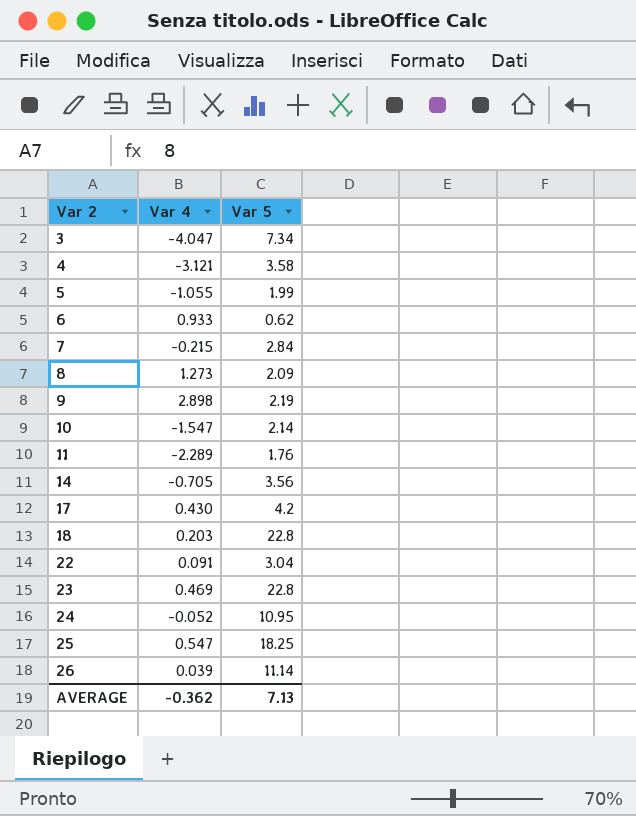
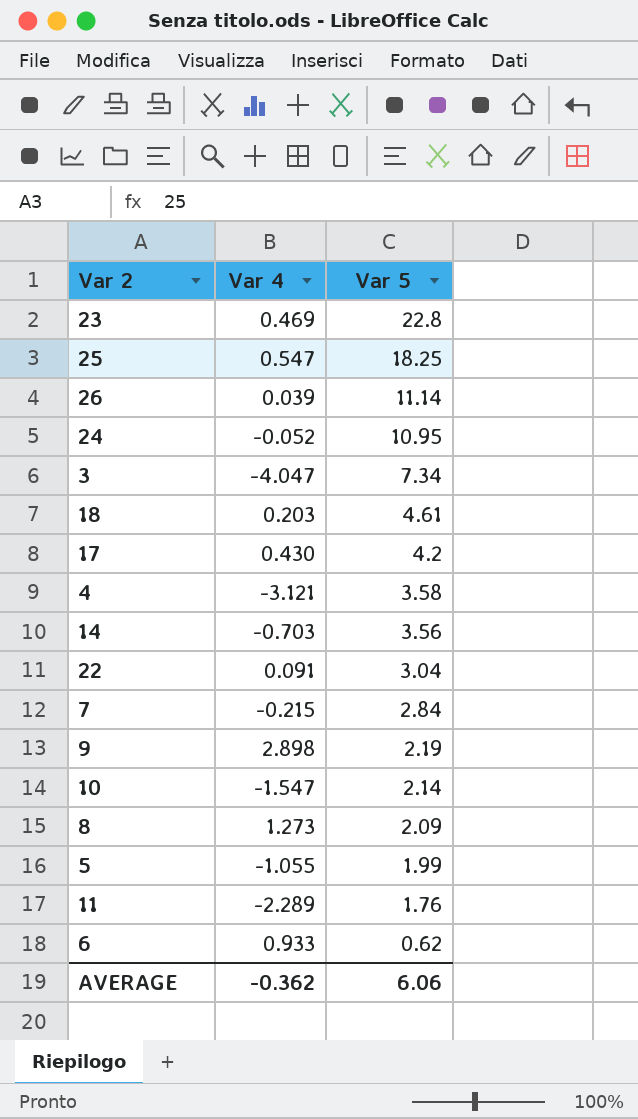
row order: Var 2 ascending -> Var 5 descending
18 | Var 5: 22.8 -> 4.61
14 | Var 4: -0.705 -> -0.703
AVERAGE | Var 5: 7.13 -> 6.06

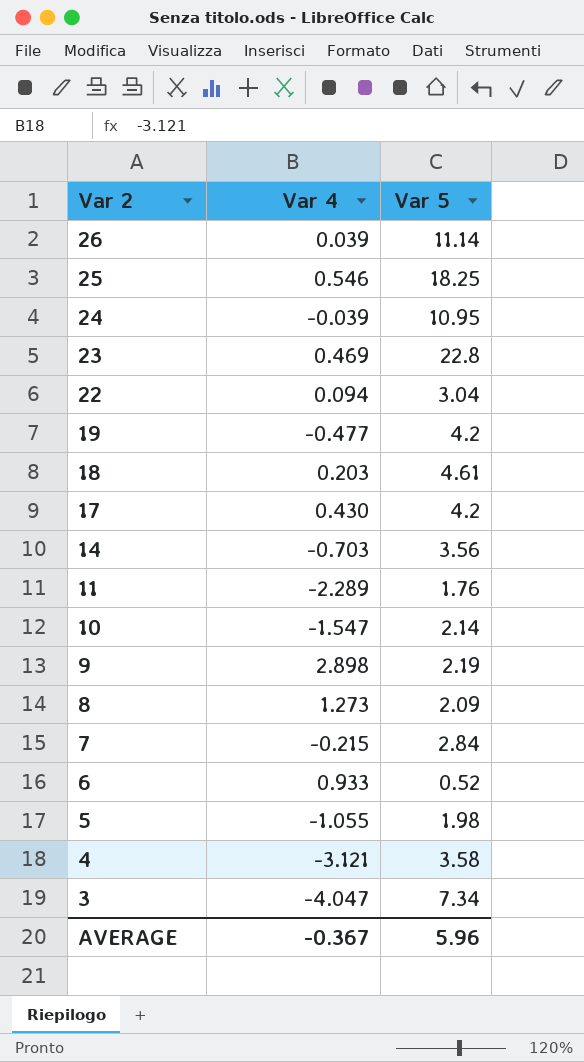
row order: Var 5 descending -> Var 2 descending
25 | Var 4: 0.547 -> 0.546
24 | Var 4: -0.052 -> -0.039
22 | Var 4: 0.091 -> 0.094
row 19: none -> -0.477 | 4.2
6 | Var 5: 0.62 -> 0.52
5 | Var 5: 1.99 -> 1.98
AVERAGE | Var 4: -0.362 -> -0.367
AVERAGE | Var 5: 6.06 -> 5.96

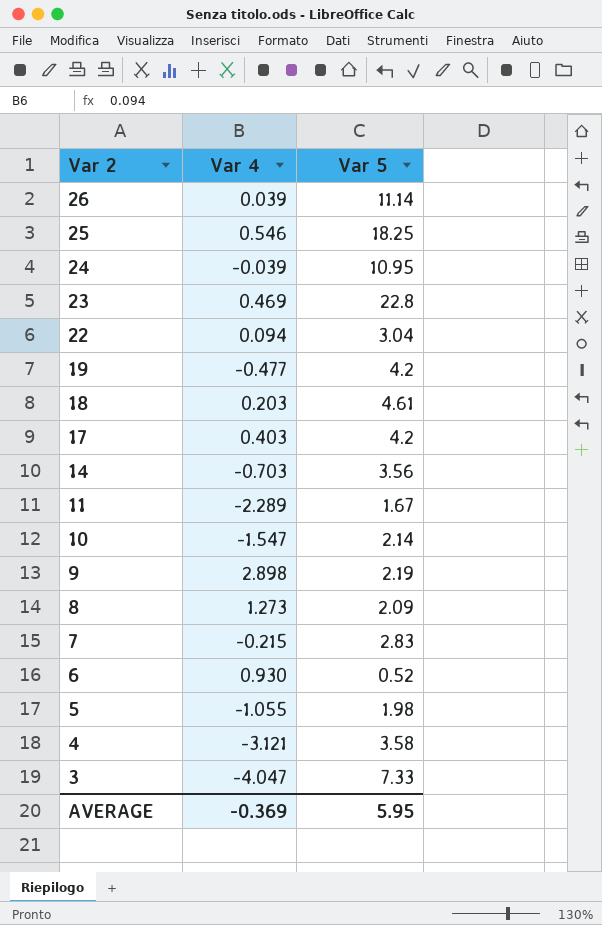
17 | Var 4: 0.430 -> 0.403
11 | Var 5: 1.76 -> 1.67
7 | Var 5: 2.84 -> 2.83
6 | Var 4: 0.933 -> 0.930
3 | Var 5: 7.34 -> 7.33
AVERAGE | Var 4: -0.367 -> -0.369
AVERAGE | Var 5: 5.96 -> 5.95

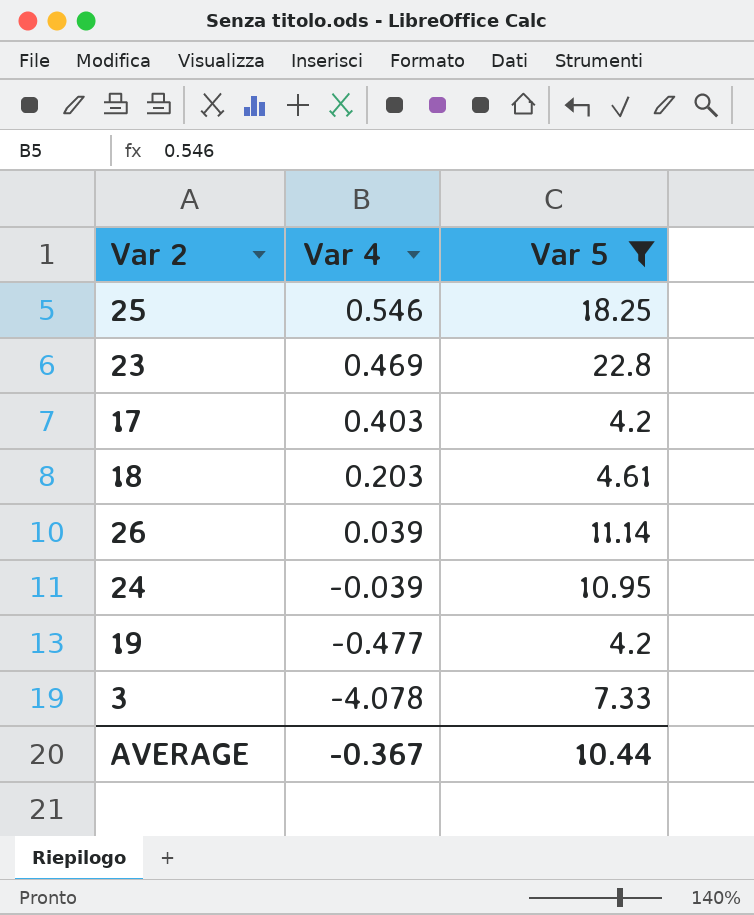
filter: none -> Var 5 >= 4.2
row order: Var 2 descending -> Var 4 descending
3 | Var 4: -4.047 -> -4.078
AVERAGE | Var 4: -0.369 -> -0.367
AVERAGE | Var 5: 5.95 -> 10.44

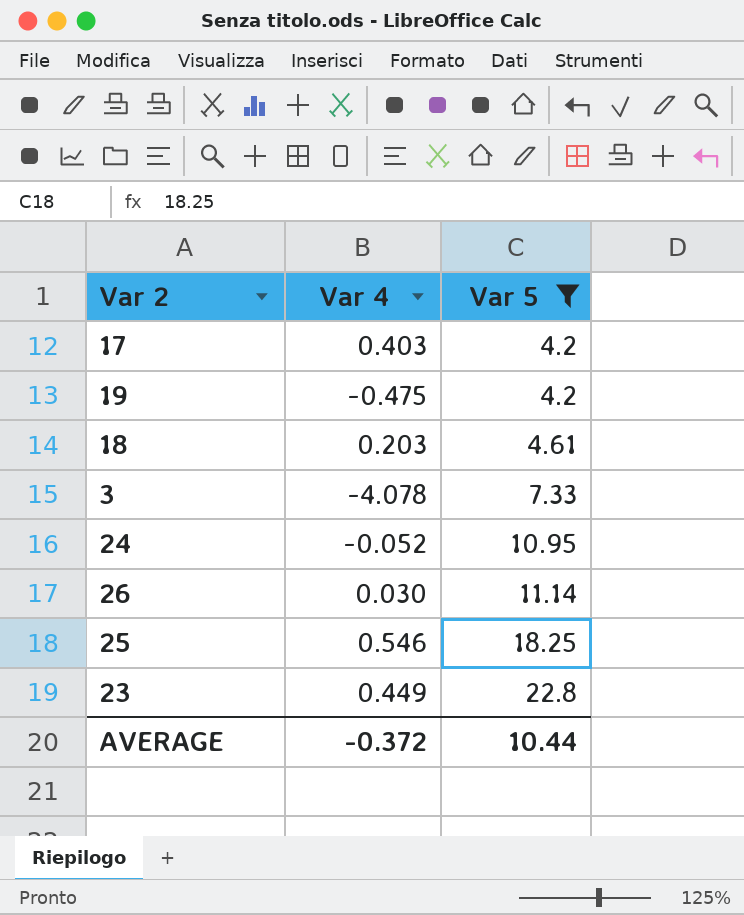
row order: Var 4 descending -> Var 5 ascending
19 | Var 4: -0.477 -> -0.475
24 | Var 4: -0.039 -> -0.052
26 | Var 4: 0.039 -> 0.030
23 | Var 4: 0.469 -> 0.449
AVERAGE | Var 4: -0.367 -> -0.372

